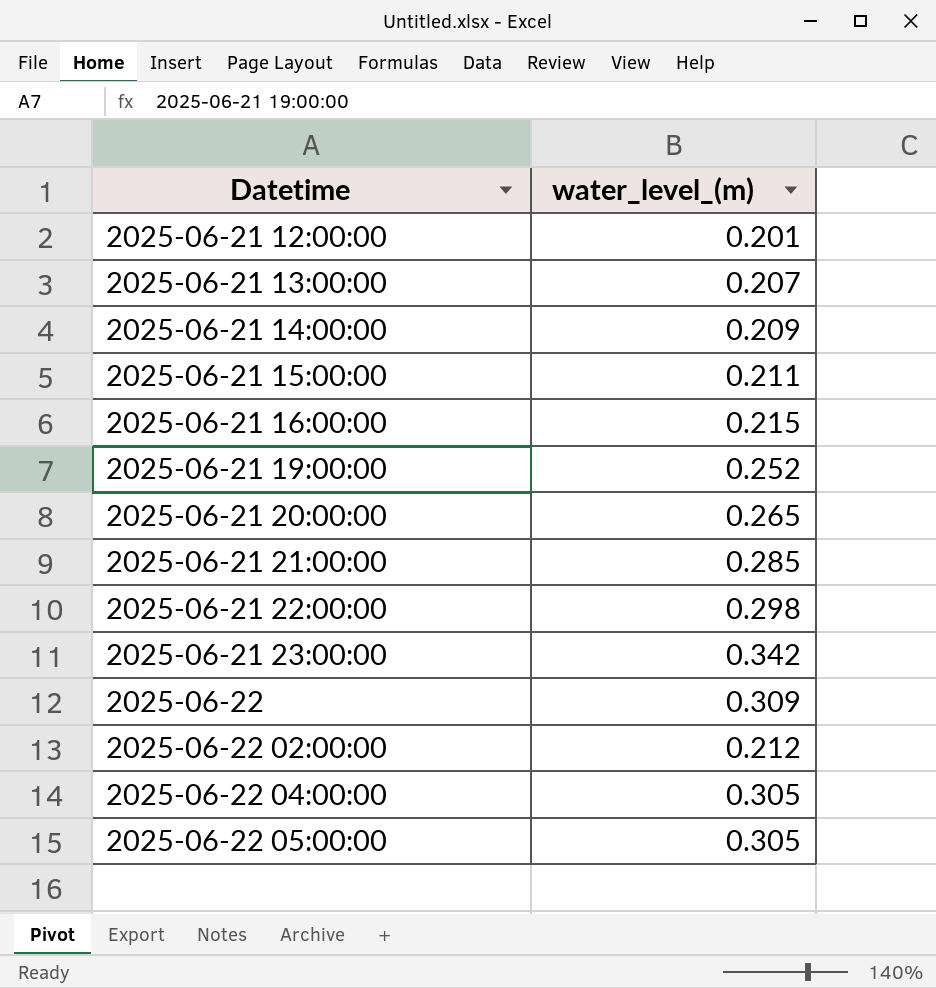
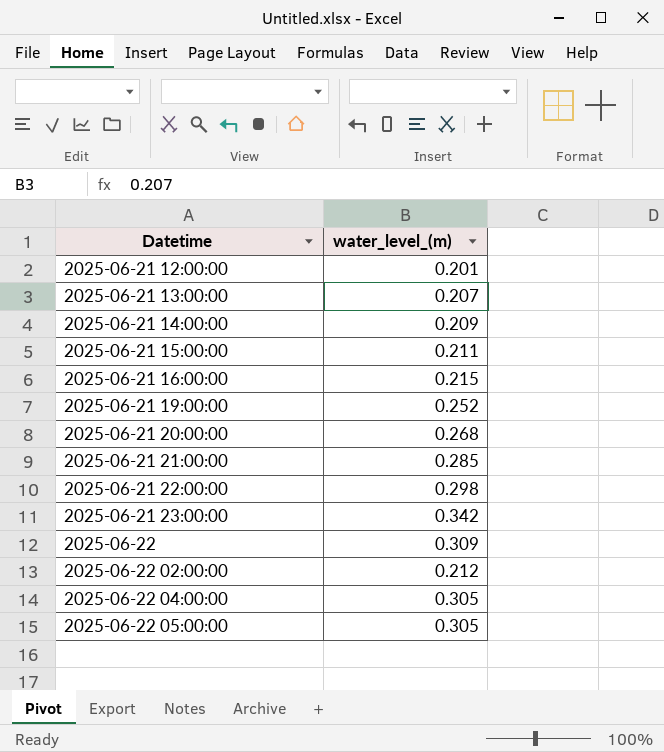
2025-06-21 20:00:00 | water_level_(m): 0.265 -> 0.268

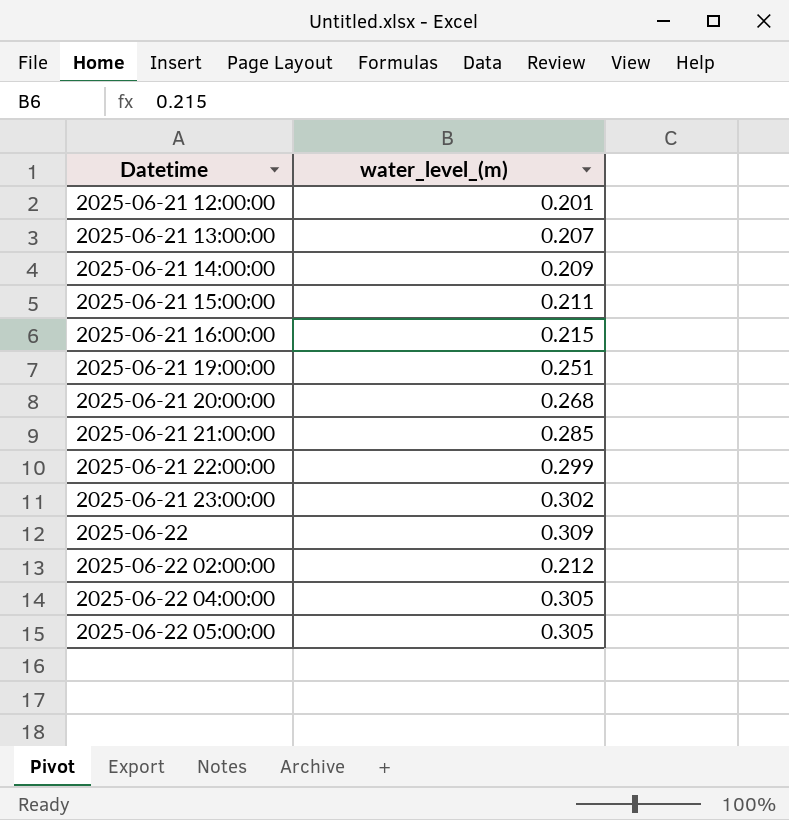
2025-06-21 19:00:00 | water_level_(m): 0.252 -> 0.251
2025-06-21 22:00:00 | water_level_(m): 0.298 -> 0.299
2025-06-21 23:00:00 | water_level_(m): 0.342 -> 0.302

